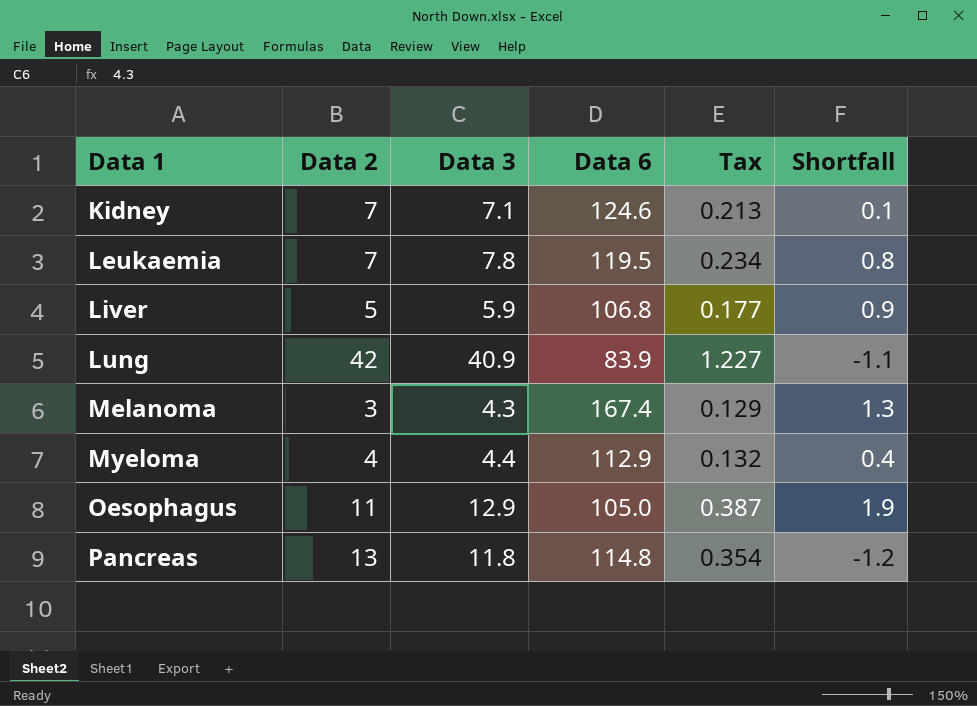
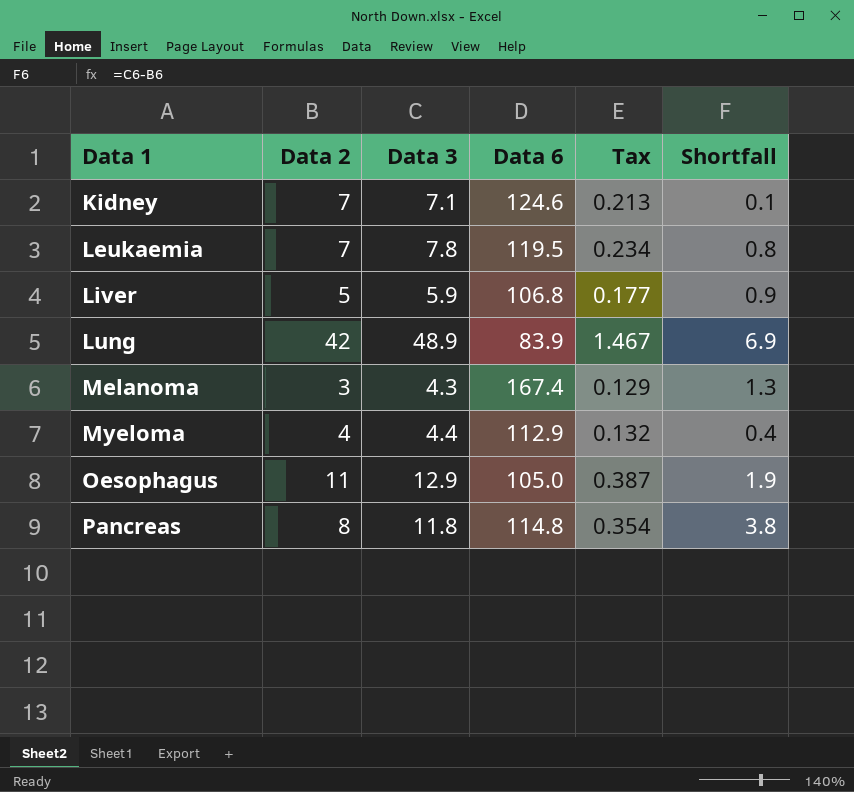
Lung | Data 3: 40.9 -> 48.9
Lung | Tax: 1.227 -> 1.467
Lung | Shortfall: -1.1 -> 6.9
Pancreas | Data 2: 13 -> 8
Pancreas | Shortfall: -1.2 -> 3.8

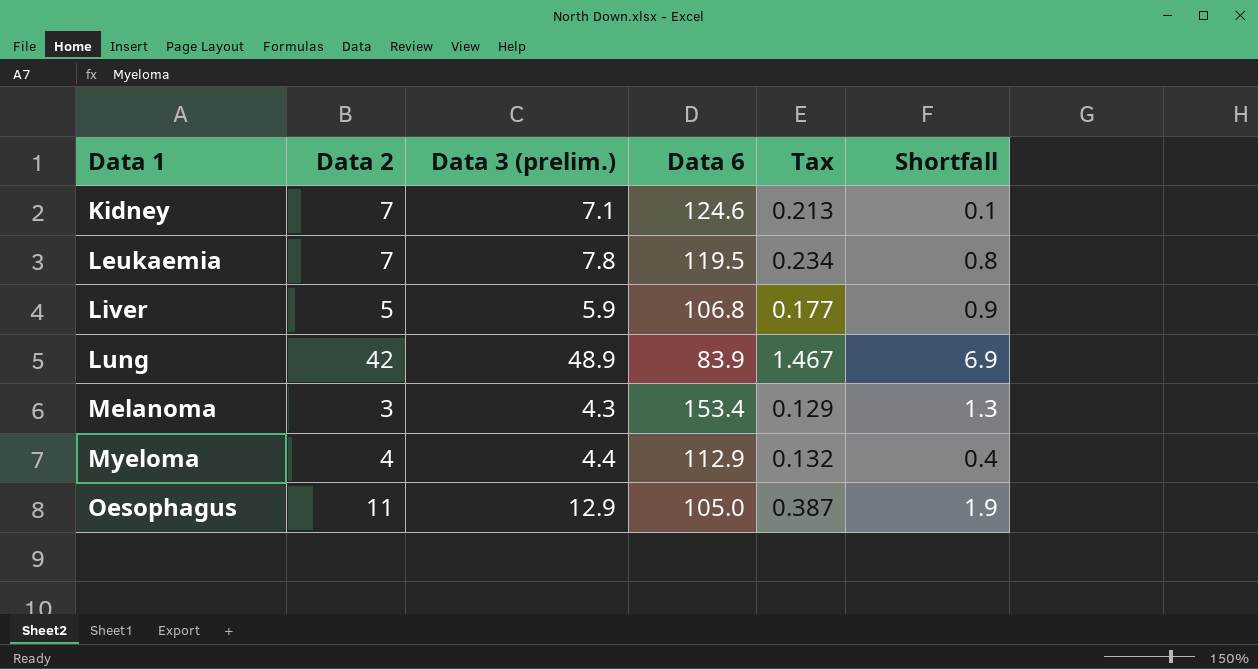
column name: Data 3 -> Data 3 (prelim.)
row Pancreas: 8 | 11.8 | 114.8 | 0.354 | 3.8 -> none
Melanoma | Data 6: 167.4 -> 153.4

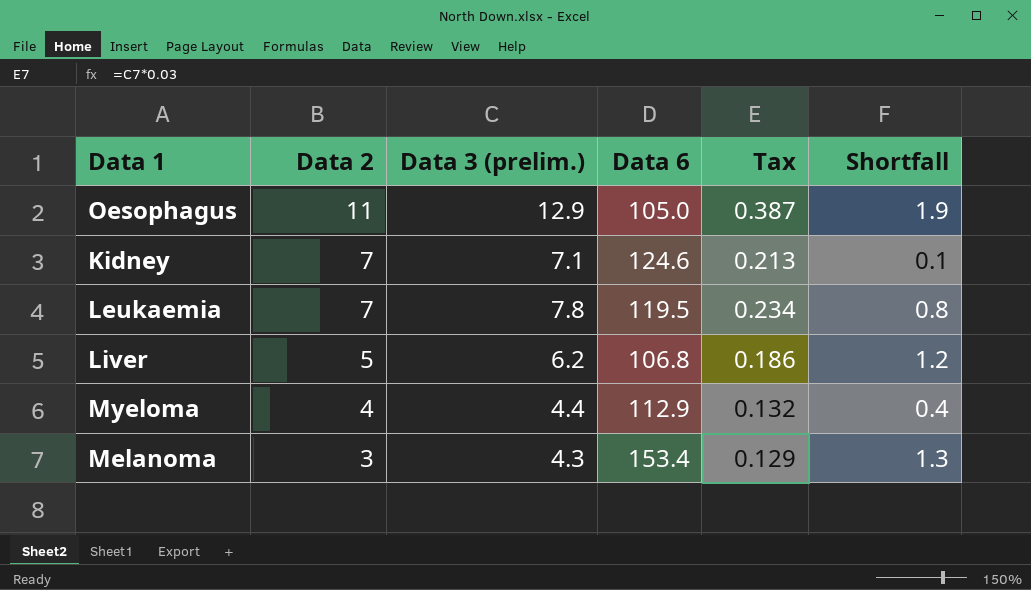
row order: Data 1 ascending -> Data 2 descending
row Lung: 42 | 48.9 | 83.9 | 1.467 | 6.9 -> none
Liver | Data 3 (prelim.): 5.9 -> 6.2
Liver | Tax: 0.177 -> 0.186
Liver | Shortfall: 0.9 -> 1.2

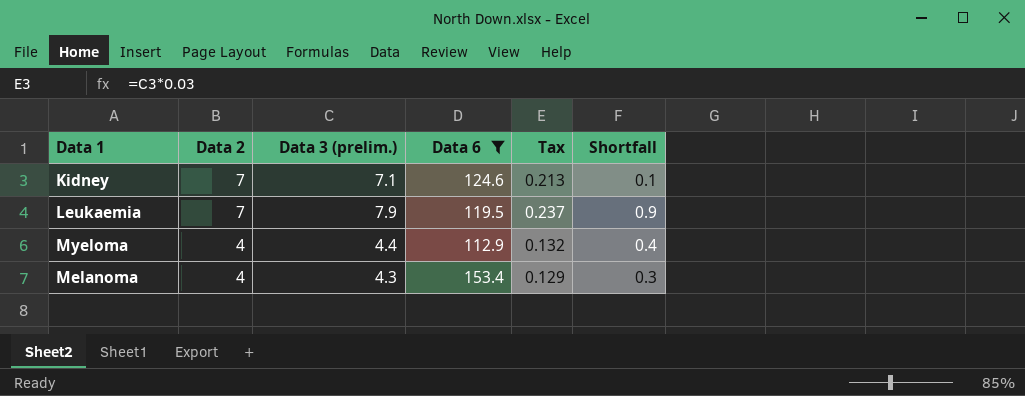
filter: none -> Data 6 >= 112.9
Leukaemia | Data 3 (prelim.): 7.8 -> 7.9
Leukaemia | Tax: 0.234 -> 0.237
Leukaemia | Shortfall: 0.8 -> 0.9
Melanoma | Data 2: 3 -> 4
Melanoma | Shortfall: 1.3 -> 0.3

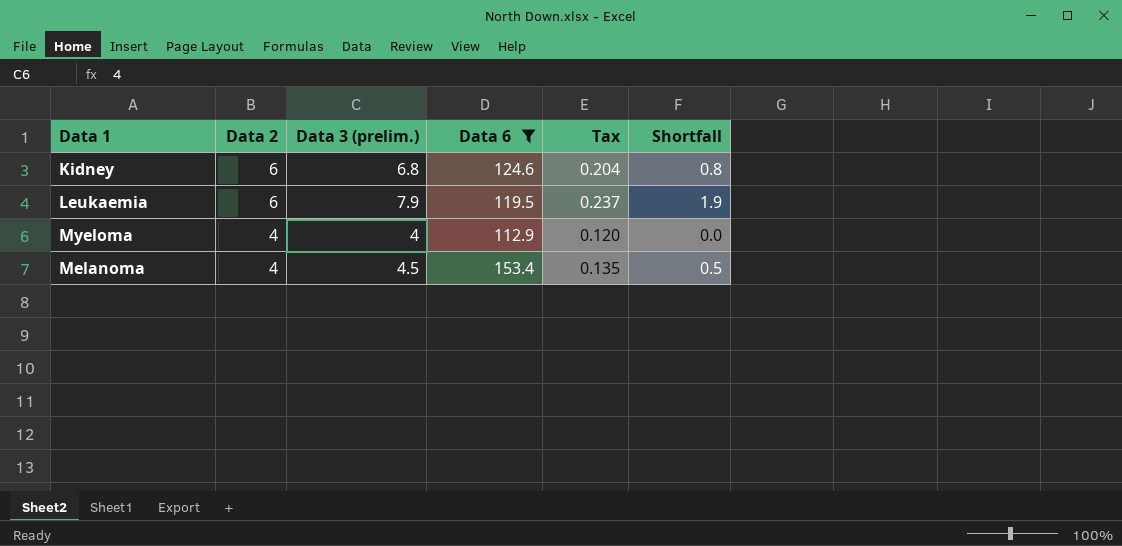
Kidney | Data 2: 7 -> 6
Kidney | Data 3 (prelim.): 7.1 -> 6.8
Kidney | Tax: 0.213 -> 0.204
Kidney | Shortfall: 0.1 -> 0.8
Leukaemia | Data 2: 7 -> 6
Leukaemia | Shortfall: 0.9 -> 1.9
Myeloma | Data 3 (prelim.): 4.4 -> 4
Myeloma | Tax: 0.132 -> 0.120
Myeloma | Shortfall: 0.4 -> 0.0
Melanoma | Data 3 (prelim.): 4.3 -> 4.5
Melanoma | Tax: 0.129 -> 0.135
Melanoma | Shortfall: 0.3 -> 0.5

